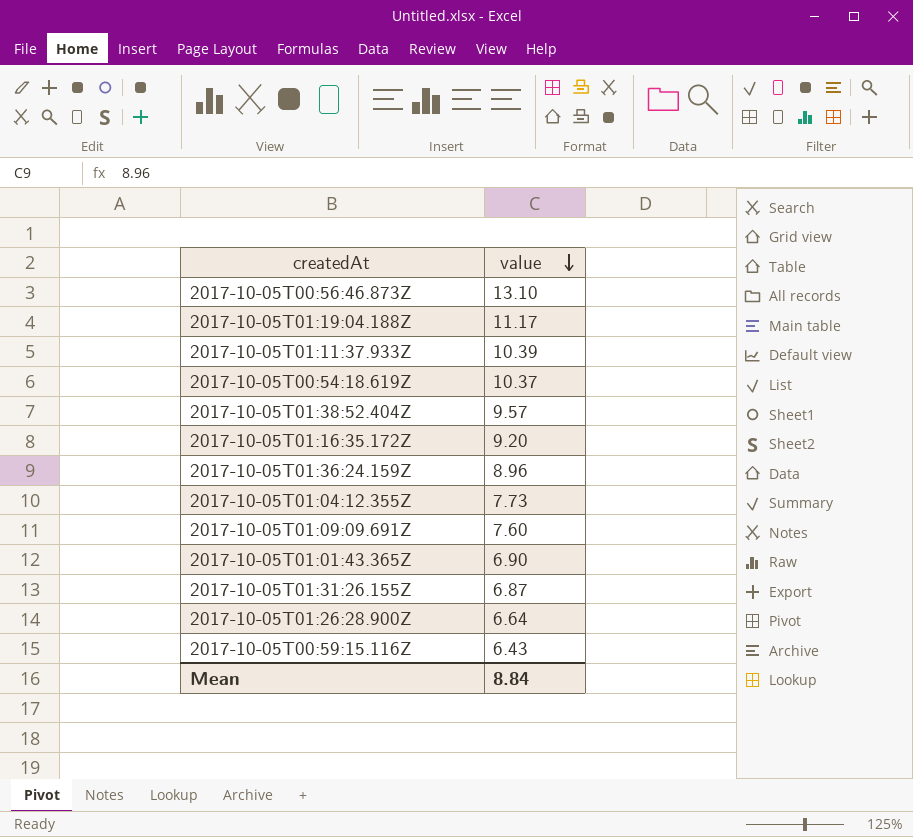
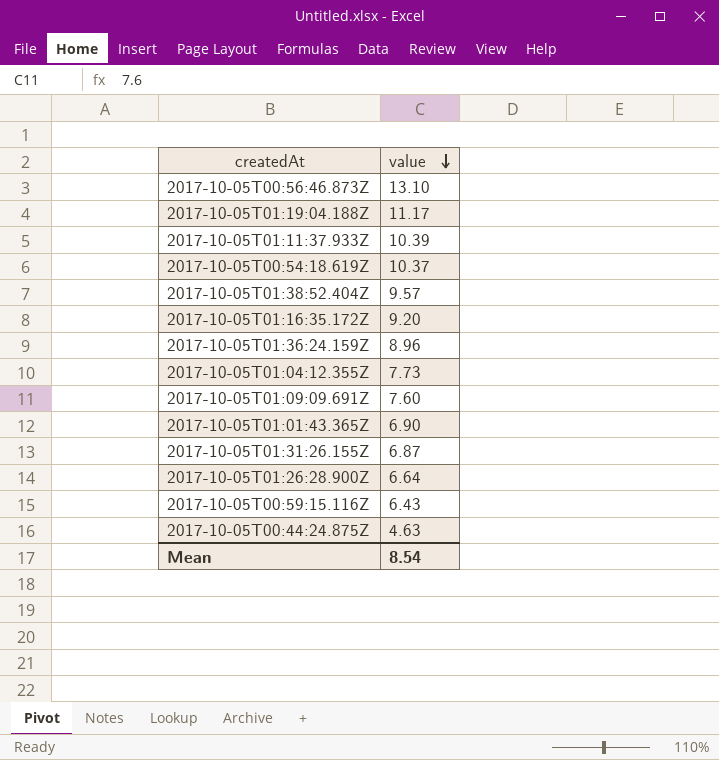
row 2017-10-05T00:44:24.875Z: none -> 4.63
Mean | value: 8.84 -> 8.54

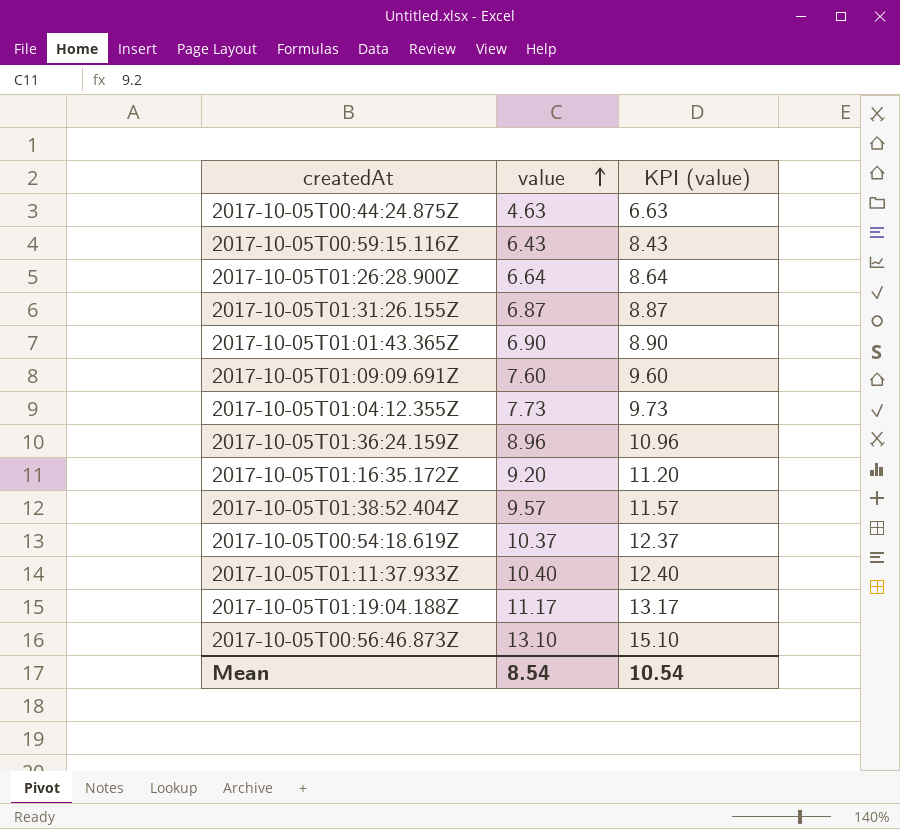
row order: value descending -> value ascending
column KPI (value) | formula: none -> [value] + 2
2017-10-05T01:11:37.933Z | value: 10.39 -> 10.40

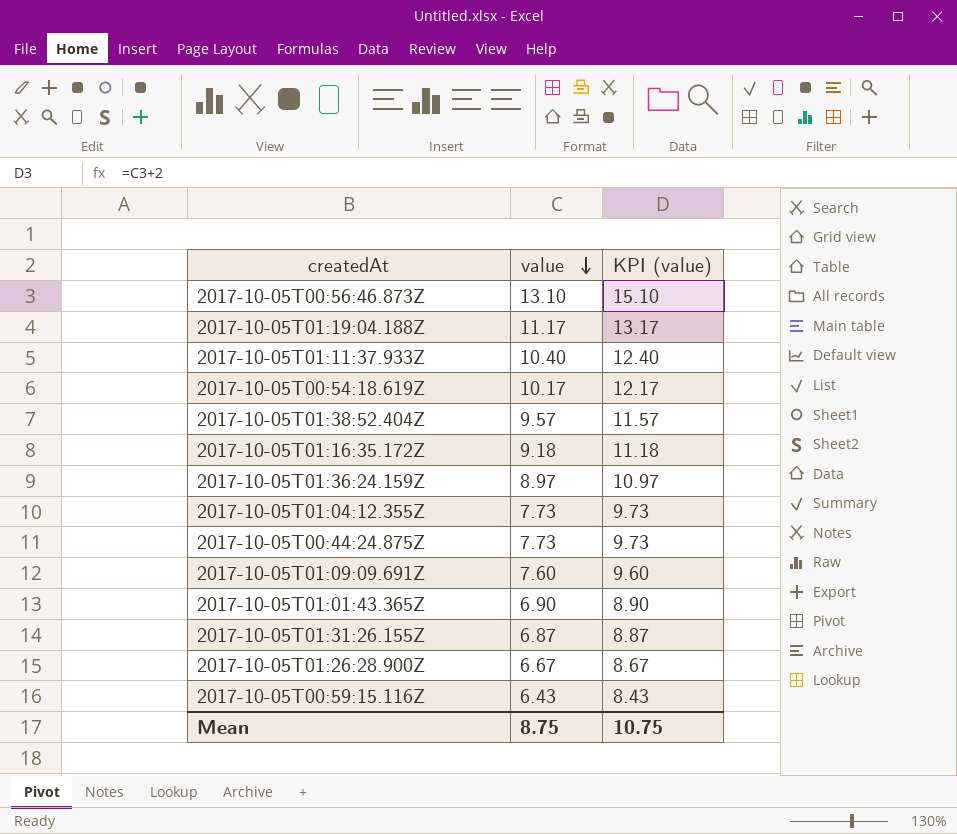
row order: value ascending -> value descending
2017-10-05T00:54:18.619Z | value: 10.37 -> 10.17
2017-10-05T00:54:18.619Z | KPI (value): 12.37 -> 12.17
2017-10-05T01:16:35.172Z | value: 9.20 -> 9.18
2017-10-05T01:16:35.172Z | KPI (value): 11.20 -> 11.18
2017-10-05T01:36:24.159Z | value: 8.96 -> 8.97
2017-10-05T01:36:24.159Z | KPI (value): 10.96 -> 10.97
2017-10-05T00:44:24.875Z | value: 4.63 -> 7.73
2017-10-05T00:44:24.875Z | KPI (value): 6.63 -> 9.73
2017-10-05T01:26:28.900Z | value: 6.64 -> 6.67
2017-10-05T01:26:28.900Z | KPI (value): 8.64 -> 8.67
Mean | value: 8.54 -> 8.75
Mean | KPI (value): 10.54 -> 10.75

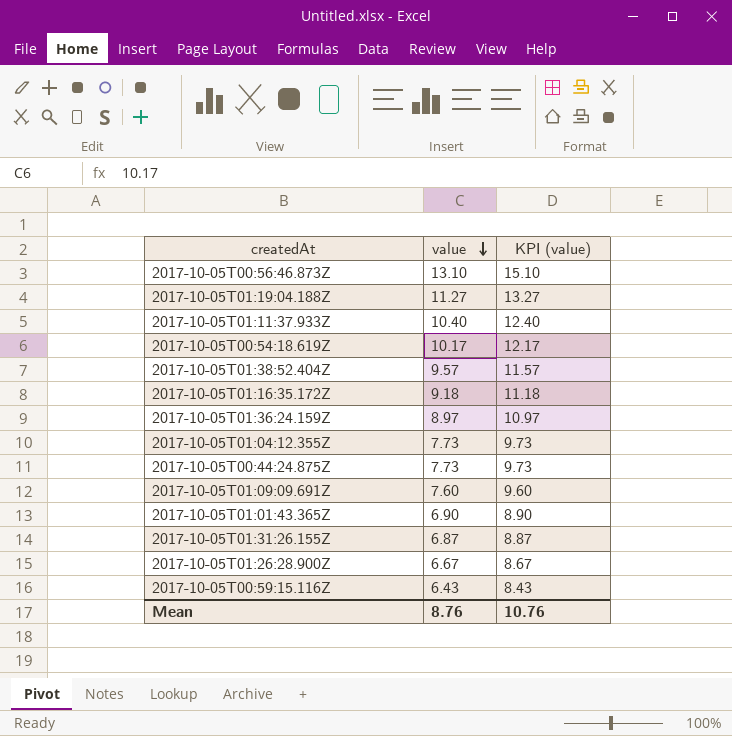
2017-10-05T01:19:04.188Z | value: 11.17 -> 11.27
2017-10-05T01:19:04.188Z | KPI (value): 13.17 -> 13.27
Mean | value: 8.75 -> 8.76
Mean | KPI (value): 10.75 -> 10.76

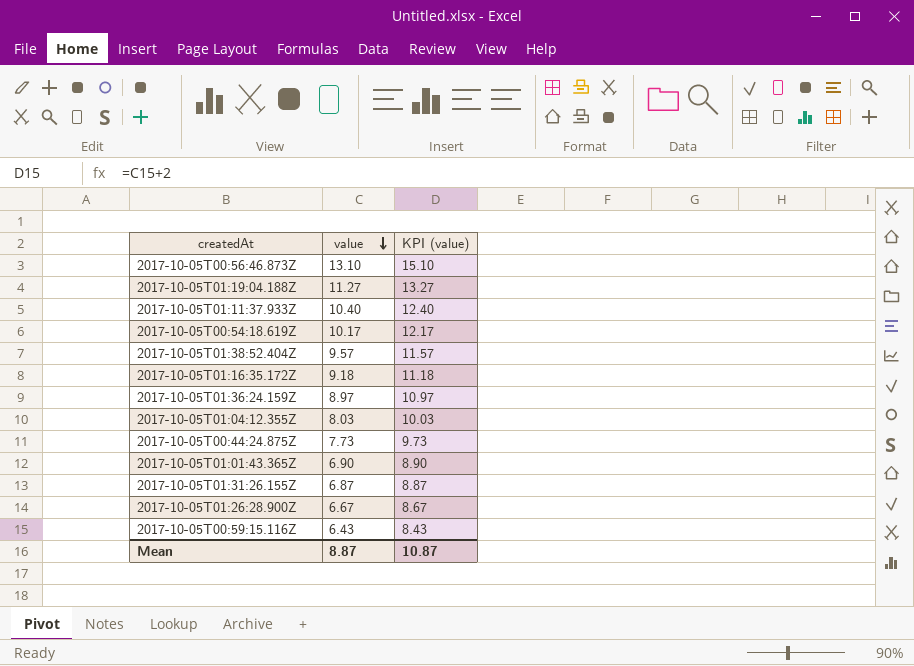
row 2017-10-05T01:09:09.691Z: 7.60 | 9.60 -> none
2017-10-05T01:04:12.355Z | value: 7.73 -> 8.03
2017-10-05T01:04:12.355Z | KPI (value): 9.73 -> 10.03
Mean | value: 8.76 -> 8.87
Mean | KPI (value): 10.76 -> 10.87

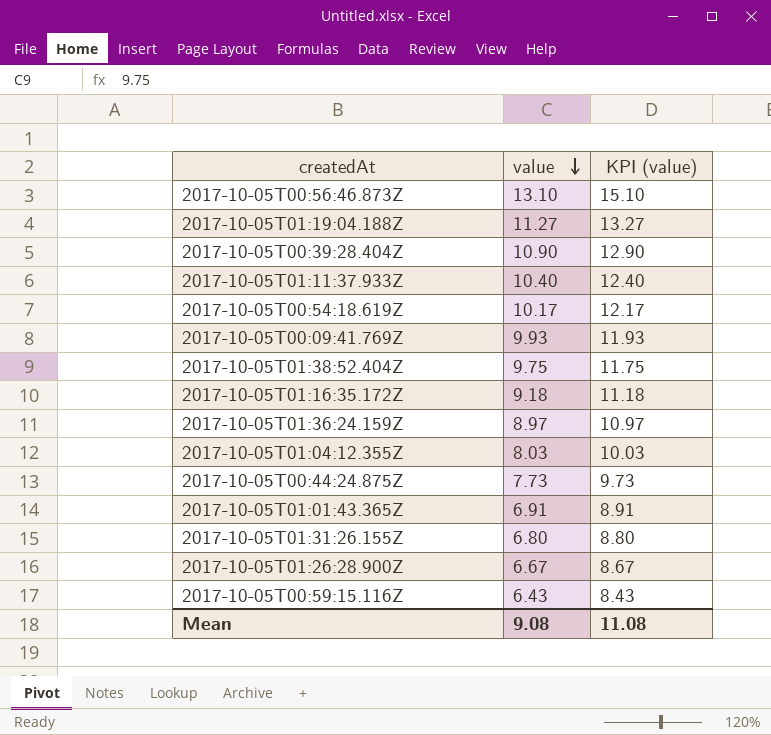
row 2017-10-05T00:39:28.404Z: none -> 10.90 | 12.90
row 2017-10-05T00:09:41.769Z: none -> 9.93 | 11.93
2017-10-05T01:38:52.404Z | value: 9.57 -> 9.75
2017-10-05T01:38:52.404Z | KPI (value): 11.57 -> 11.75
2017-10-05T01:01:43.365Z | value: 6.90 -> 6.91
2017-10-05T01:01:43.365Z | KPI (value): 8.90 -> 8.91
2017-10-05T01:31:26.155Z | value: 6.87 -> 6.80
2017-10-05T01:31:26.155Z | KPI (value): 8.87 -> 8.80
Mean | value: 8.87 -> 9.08
Mean | KPI (value): 10.87 -> 11.08

